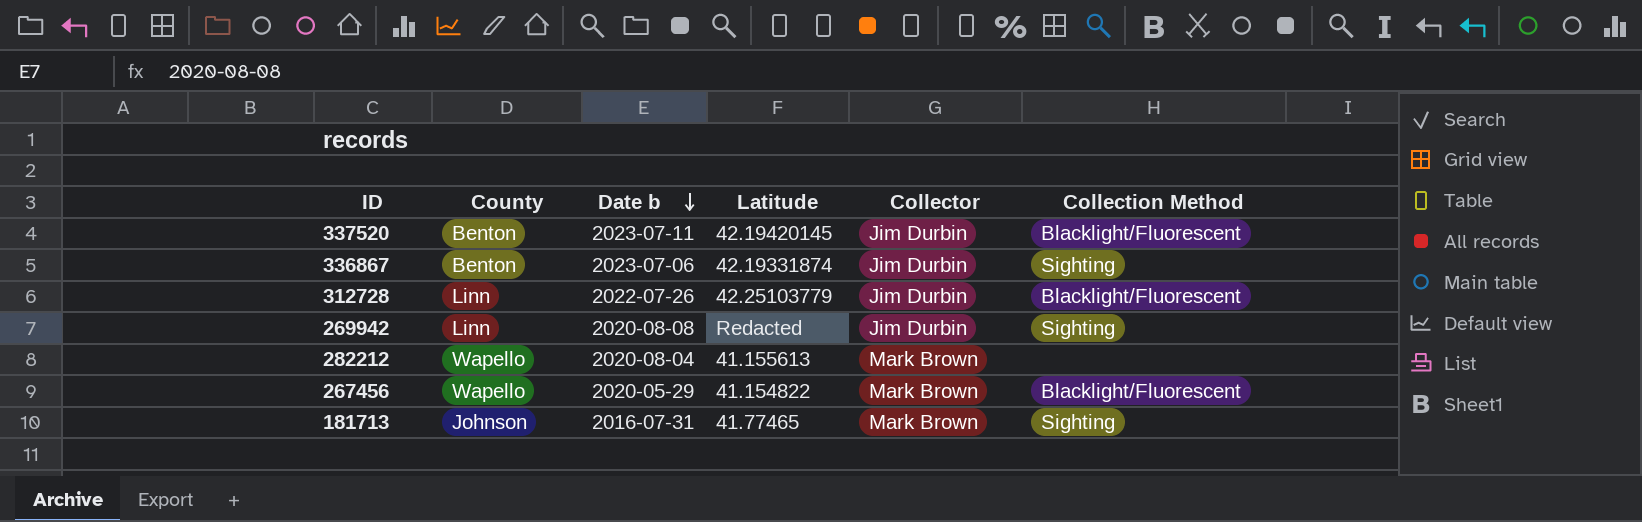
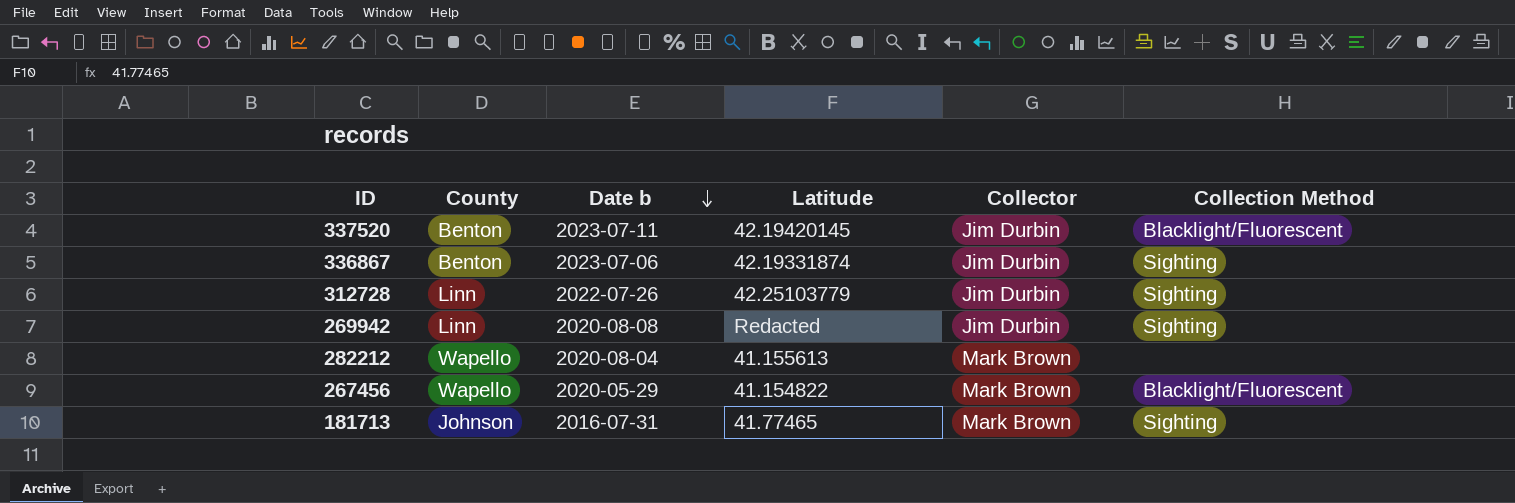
312728 | Collection Method: Blacklight/Fluorescent -> Sighting

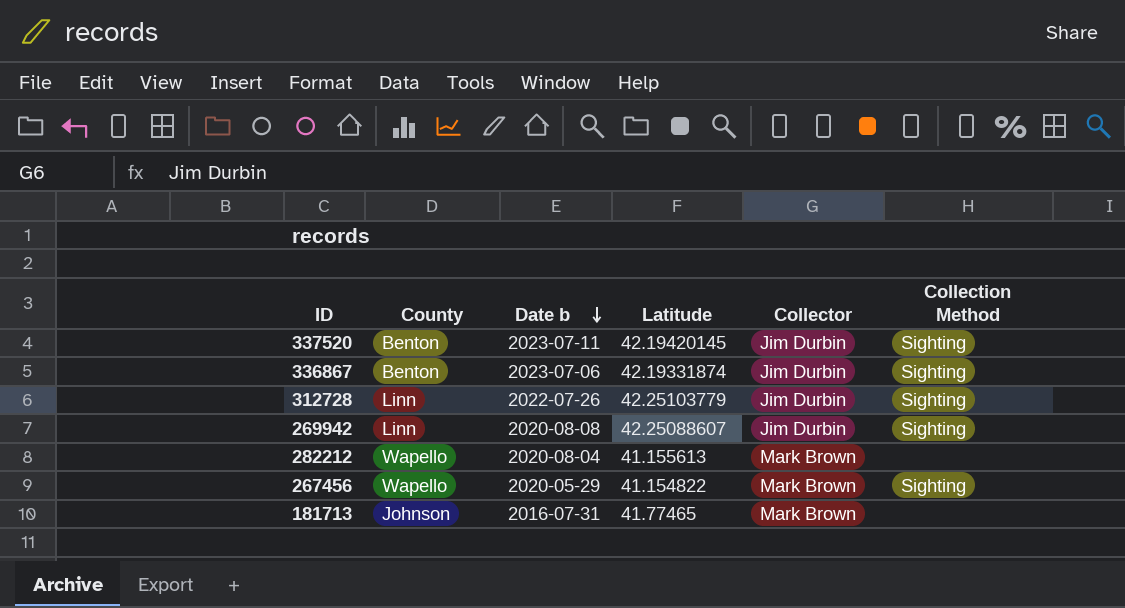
337520 | Collection Method: Blacklight/Fluorescent -> Sighting
269942 | Latitude: Redacted -> 42.25088607
267456 | Collection Method: Blacklight/Fluorescent -> Sighting
181713 | Collection Method: Sighting -> none

